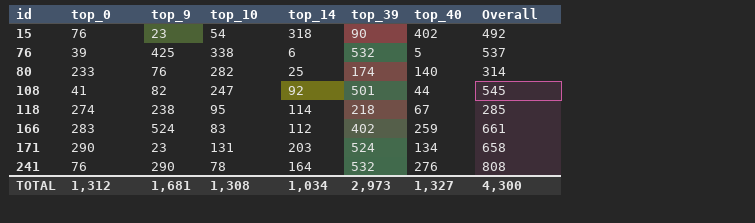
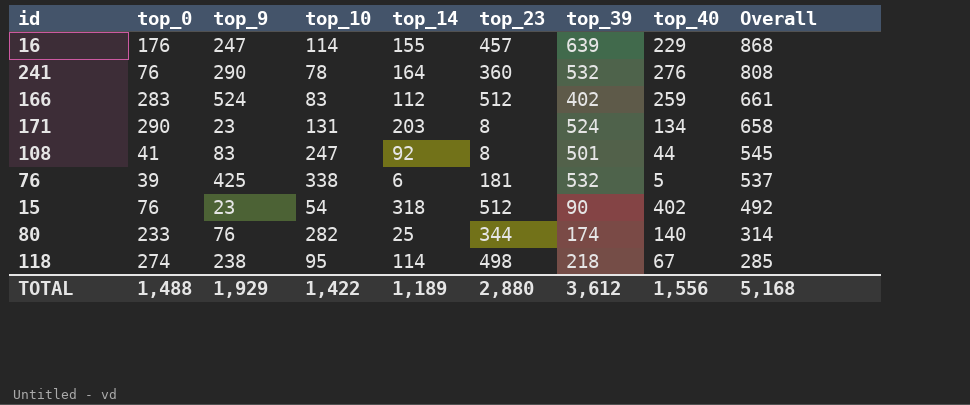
row order: id ascending -> Overall descending
column top_23 | position: none -> 6
row 16: none -> 176 | 247 | 114 | 155 | 457 | 639 | 229 | 868
108 | top_9: 82 -> 83
TOTAL | top_0: 1,312 -> 1,488
TOTAL | top_9: 1,681 -> 1,929
TOTAL | top_10: 1,308 -> 1,422
TOTAL | top_14: 1,034 -> 1,189
TOTAL | top_39: 2,973 -> 3,612
TOTAL | top_40: 1,327 -> 1,556
TOTAL | Overall: 4,300 -> 5,168

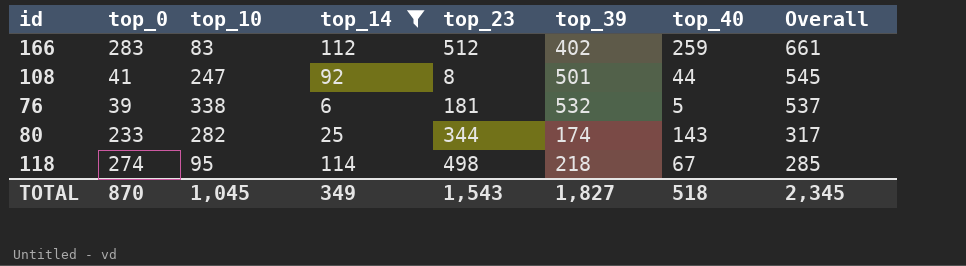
filter: none -> top_14 <= 114
column top_9 | position: 3 -> none
80 | top_40: 140 -> 143
80 | Overall: 314 -> 317
TOTAL | top_0: 1,488 -> 870
TOTAL | top_10: 1,422 -> 1,045
TOTAL | top_14: 1,189 -> 349
TOTAL | top_23: 2,880 -> 1,543
TOTAL | top_39: 3,612 -> 1,827
TOTAL | top_40: 1,556 -> 518
TOTAL | Overall: 5,168 -> 2,345

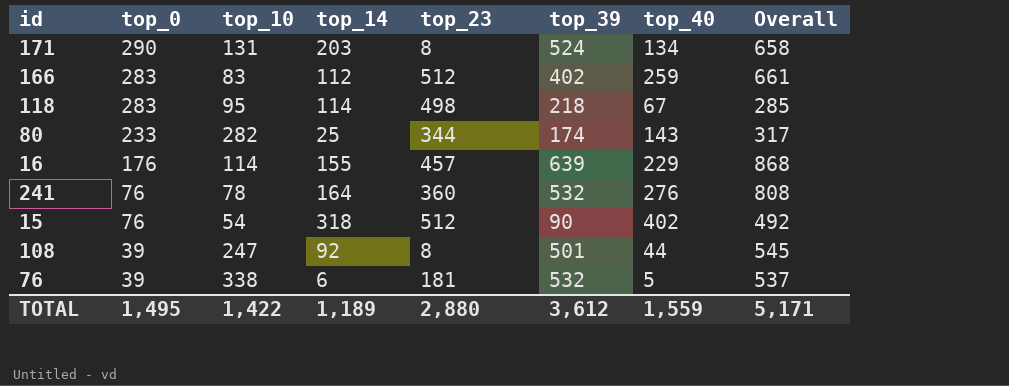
filter: top_14 <= 114 -> none
row order: Overall descending -> top_0 descending
118 | top_0: 274 -> 283
108 | top_0: 41 -> 39
TOTAL | top_0: 870 -> 1,495
TOTAL | top_10: 1,045 -> 1,422
TOTAL | top_14: 349 -> 1,189
TOTAL | top_23: 1,543 -> 2,880
TOTAL | top_39: 1,827 -> 3,612
TOTAL | top_40: 518 -> 1,559
TOTAL | Overall: 2,345 -> 5,171

